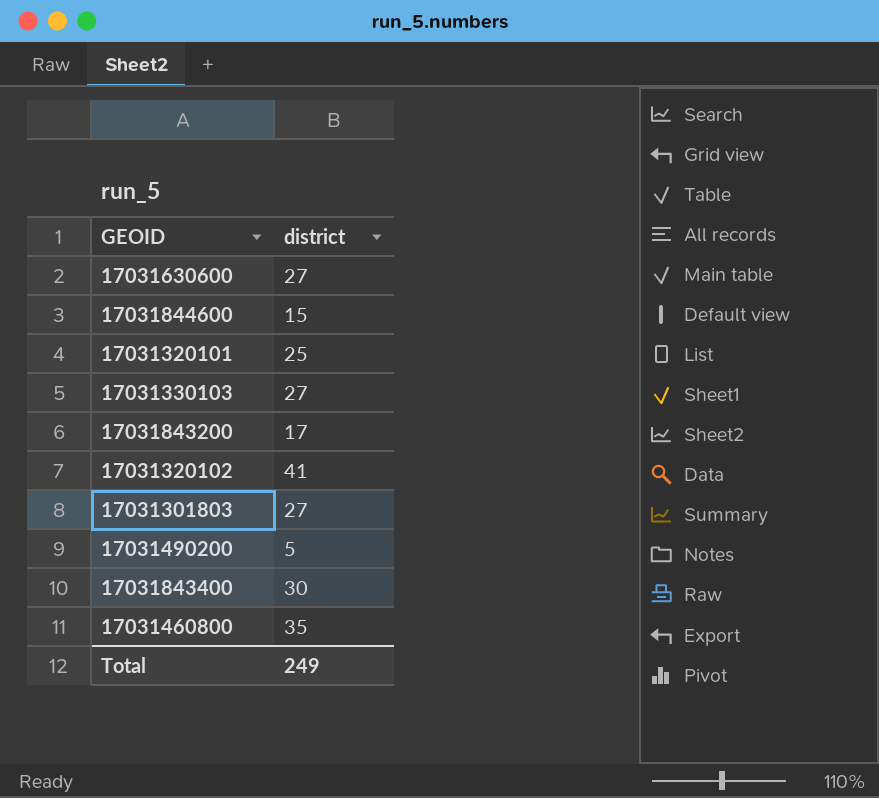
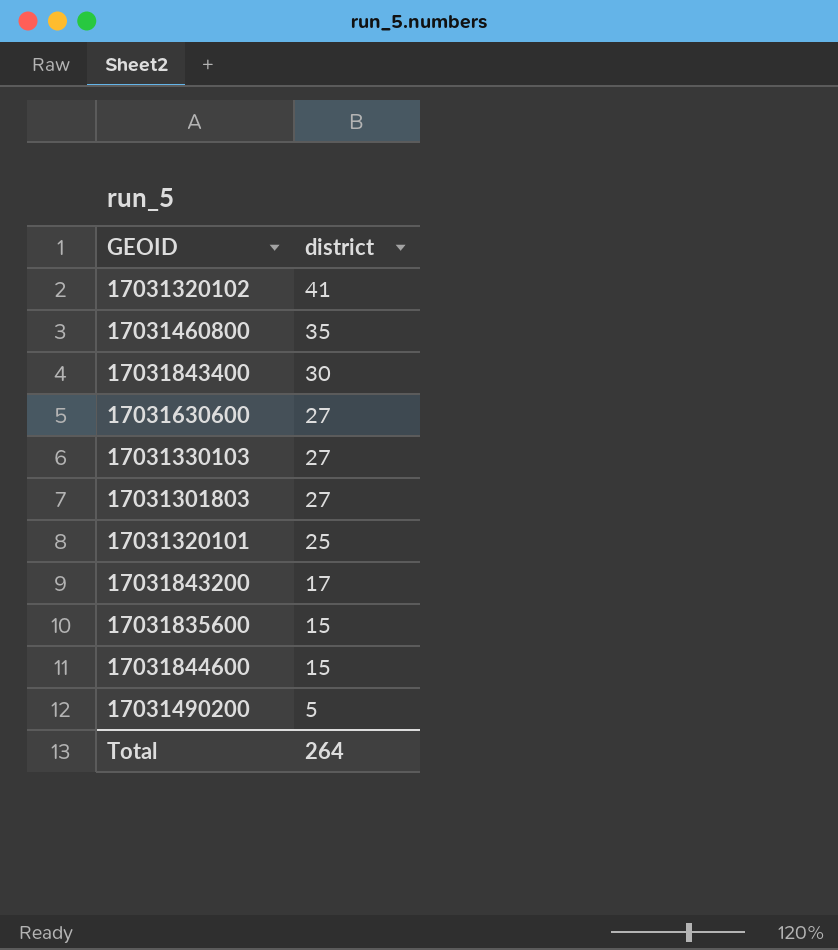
row order: none -> district descending
row 17031835600: none -> 15
Total | district: 249 -> 264

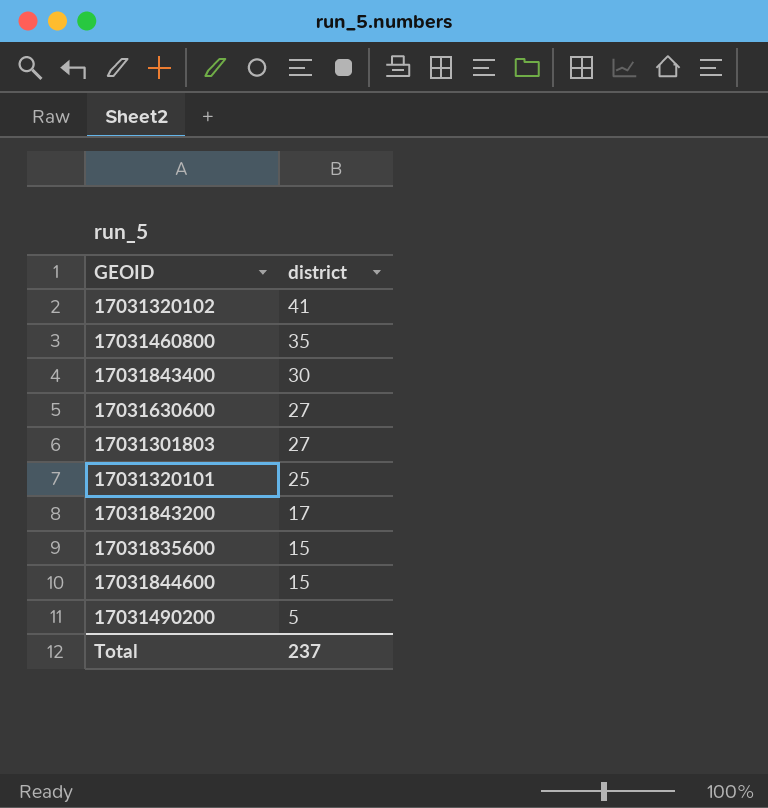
row 17031330103: 27 -> none
Total | district: 264 -> 237

